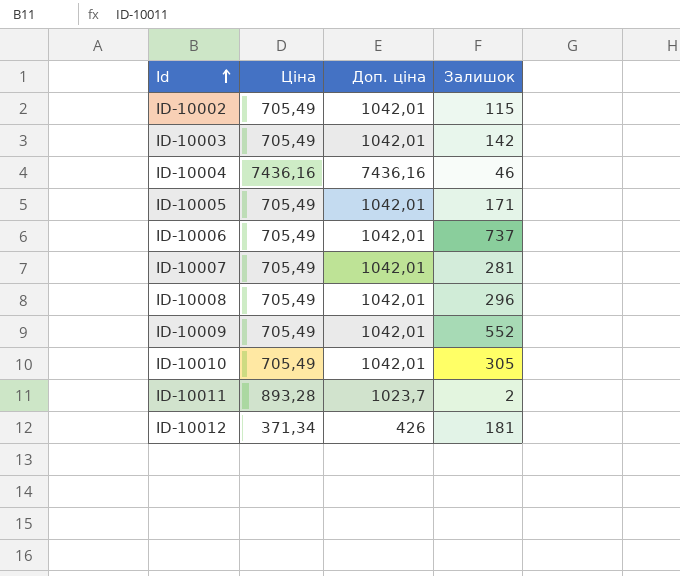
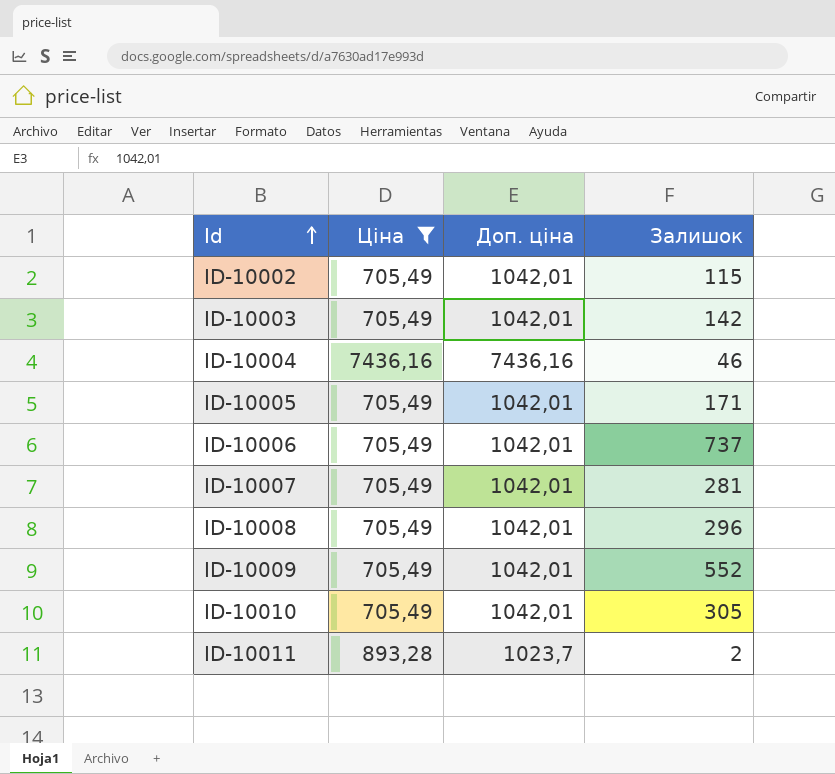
filter: none -> Ціна != 371,34

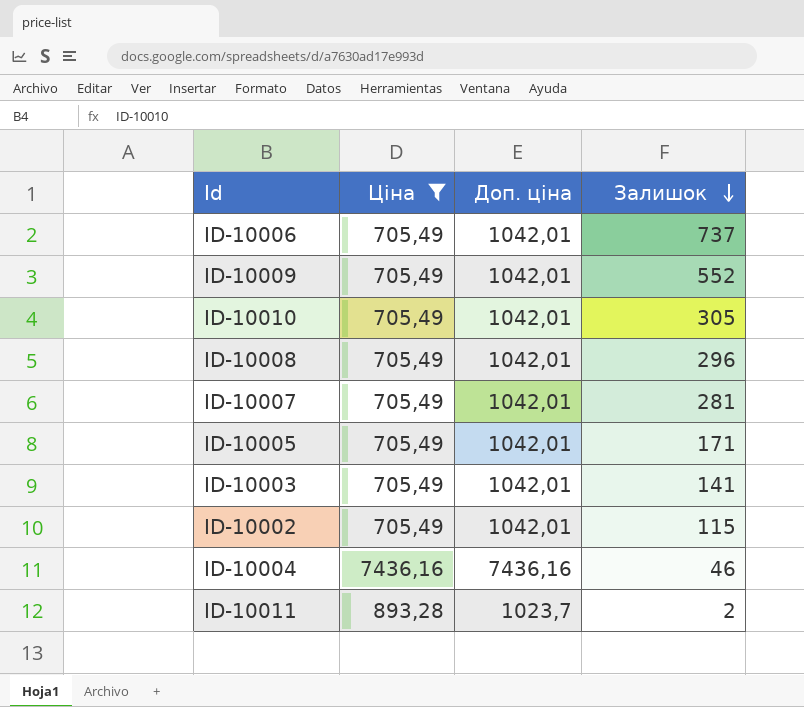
row order: Id ascending -> Залишок descending
ID-10003 | Залишок: 142 -> 141

